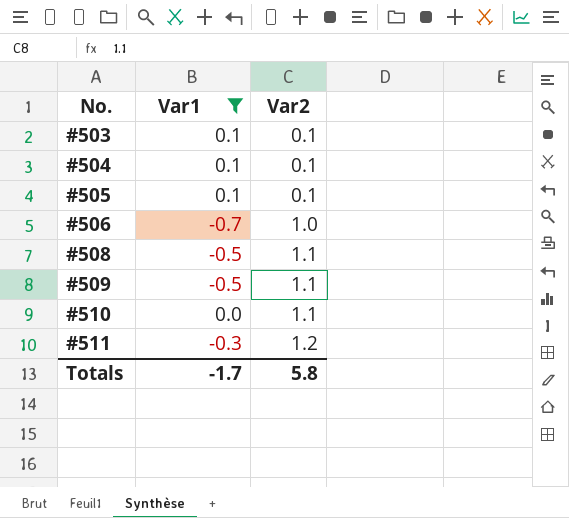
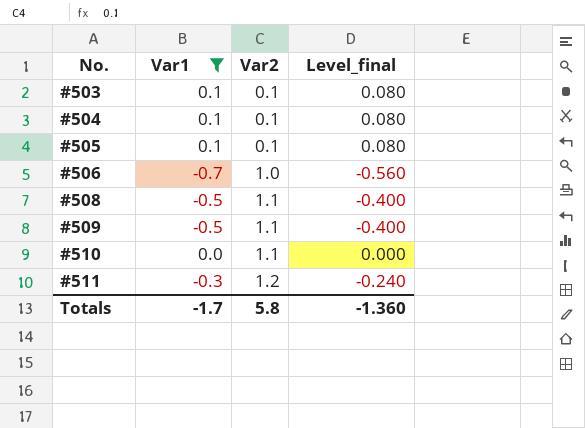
column Level_final | formula: none -> [Var1] * 0.8

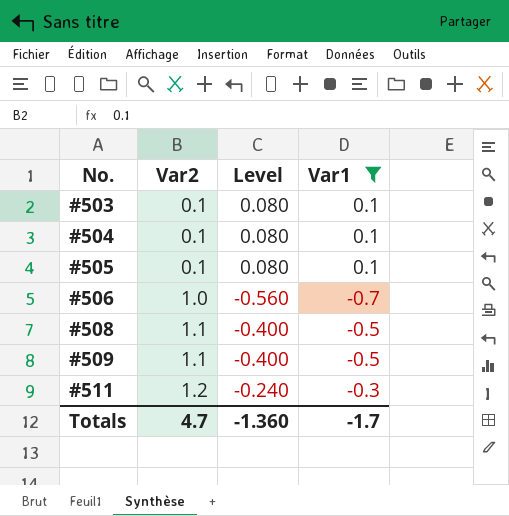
column name: Level_final -> Level
column Var1 | position: 2 -> 4
row #510: 0.0 | 1.1 | 0.000 -> none
Totals | Var2: 5.8 -> 4.7

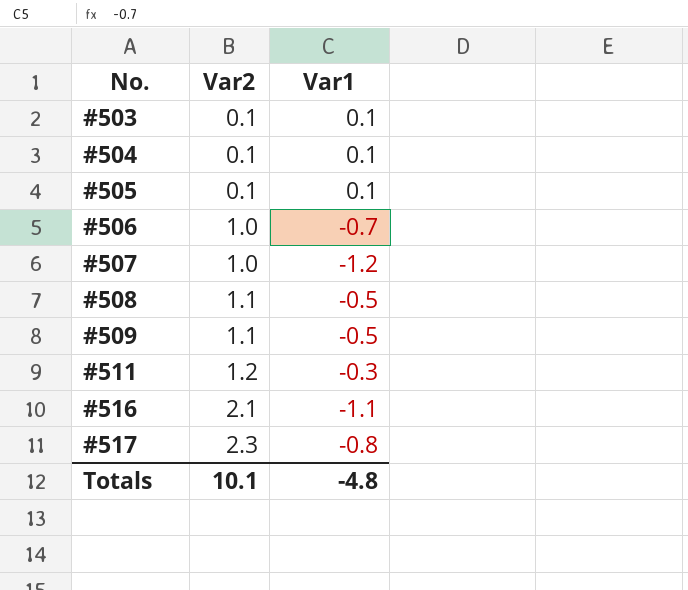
filter: Var1 >= -0.7 -> none
column Level | formula: [Var1] * 0.8 -> none
Totals | Var2: 4.7 -> 10.1
Totals | Var1: -1.7 -> -4.8

